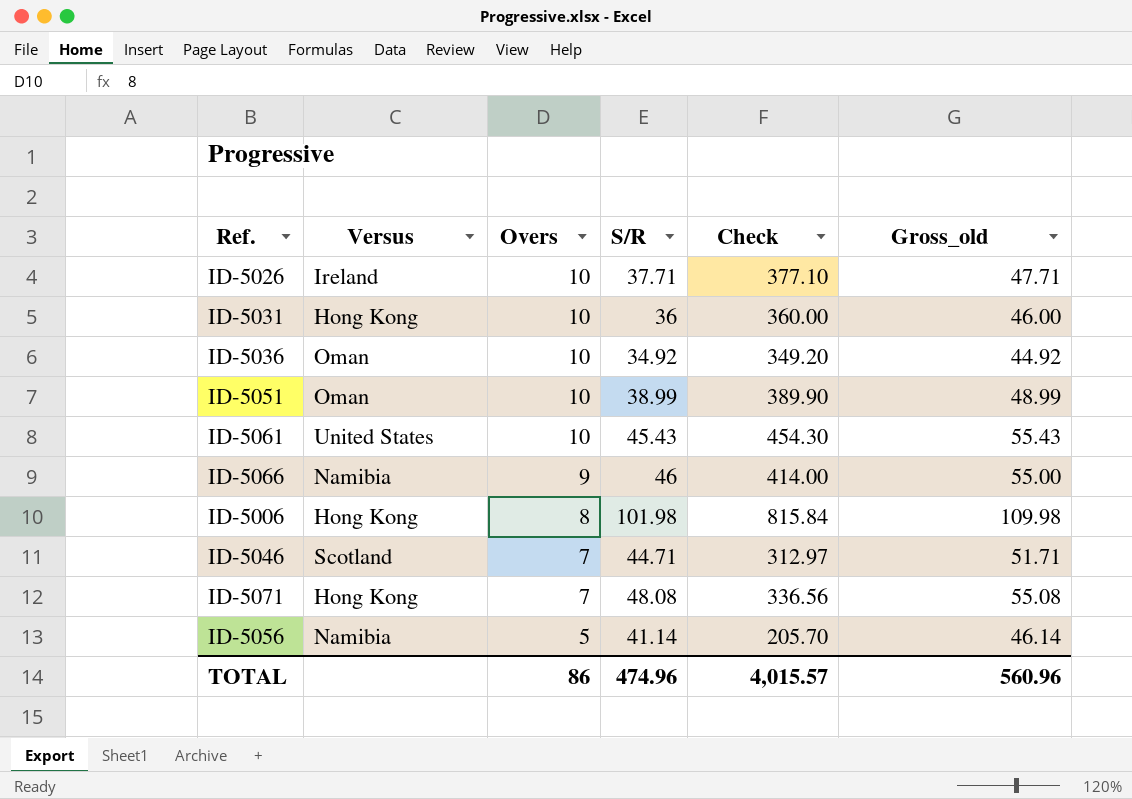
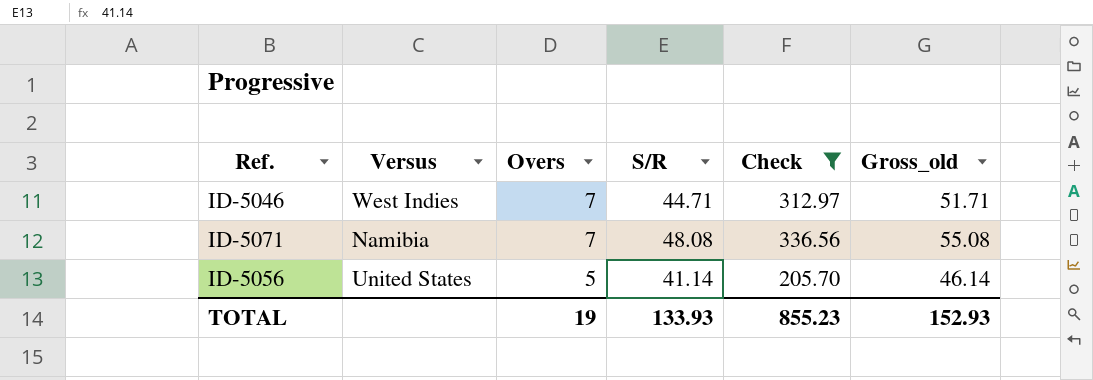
filter: none -> Check <= 336.56
ID-5046 | Versus: Scotland -> West Indies
ID-5071 | Versus: Hong Kong -> Namibia
ID-5056 | Versus: Namibia -> United States
TOTAL | Overs: 86 -> 19
TOTAL | S/R: 474.96 -> 133.93
TOTAL | Check: 4,015.57 -> 855.23
TOTAL | Gross_old: 560.96 -> 152.93

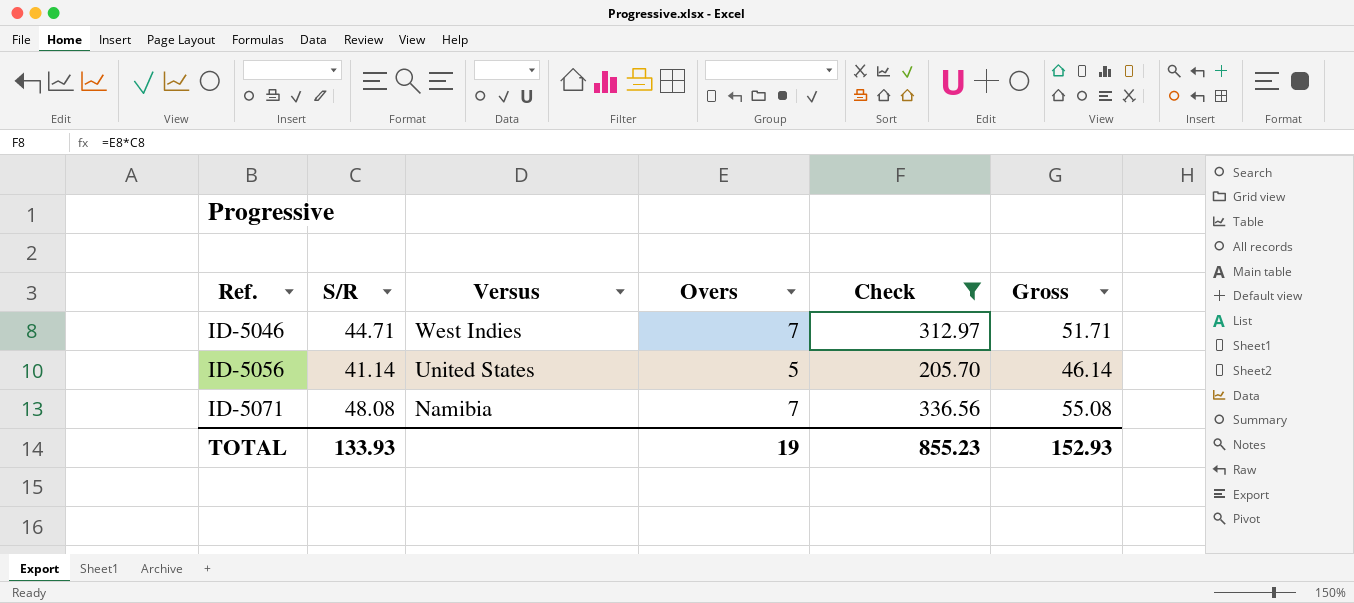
row order: Overs descending -> Ref. ascending
column S/R | position: 4 -> 2
column name: Gross_old -> Gross

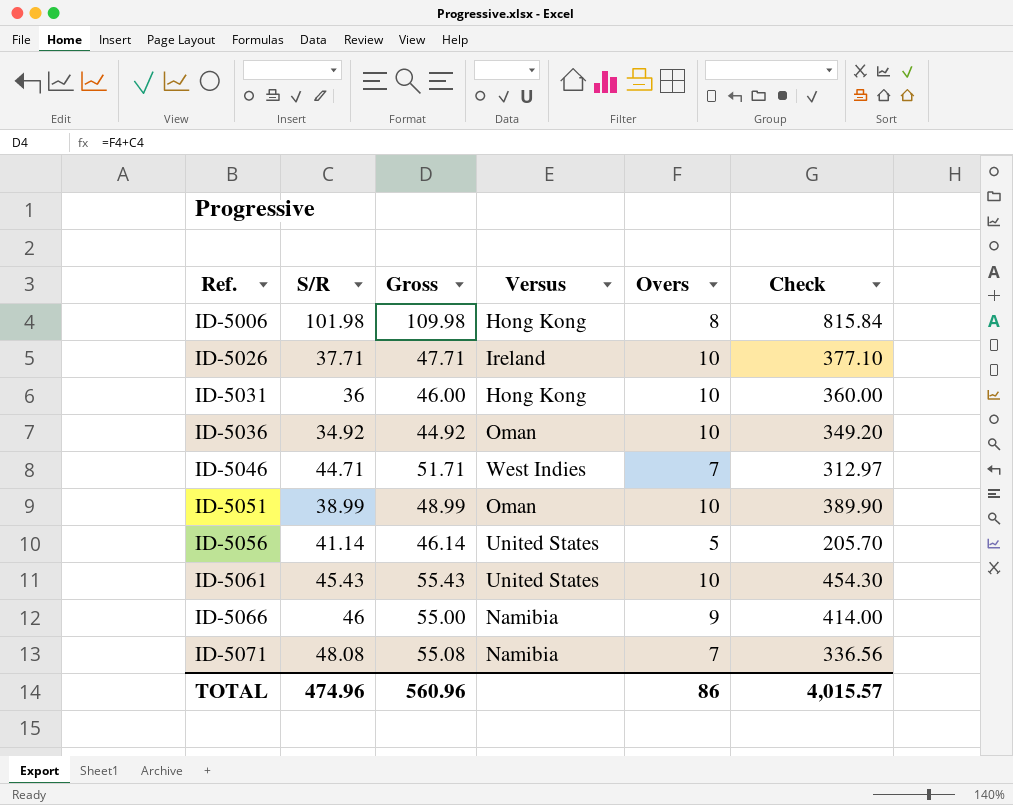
filter: Check <= 336.56 -> none
column Gross | position: 6 -> 3
TOTAL | S/R: 133.93 -> 474.96
TOTAL | Gross: 152.93 -> 560.96
TOTAL | Overs: 19 -> 86
TOTAL | Check: 855.23 -> 4,015.57

